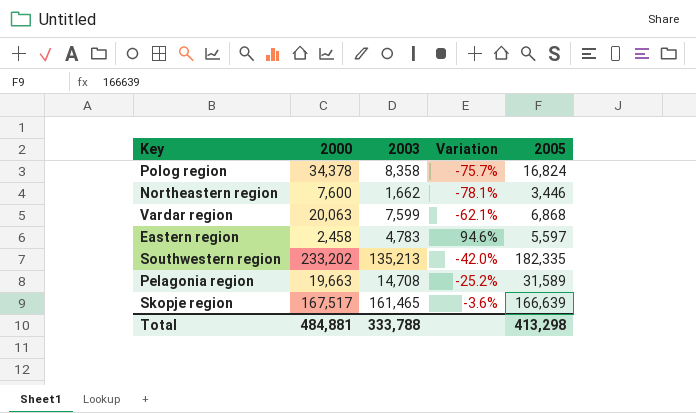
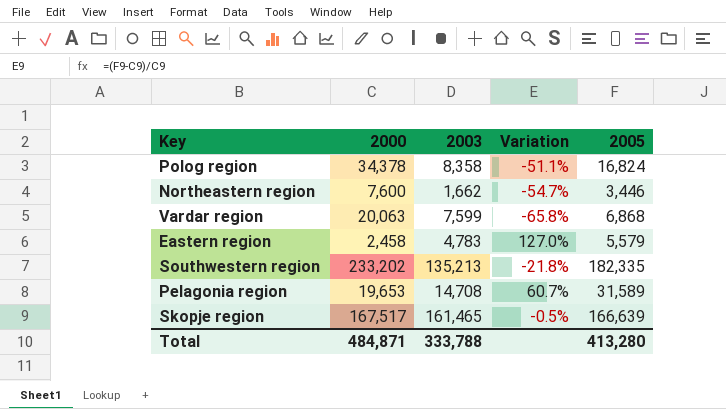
column Variation | formula: ([2003] - [2000]) / [2000] -> ([2005] - [2000]) / [2000]
Eastern region | 2005: 5,597 -> 5,579
Pelagonia region | 2000: 19,663 -> 19,653
Total | 2000: 484,881 -> 484,871
Total | 2005: 413,298 -> 413,280

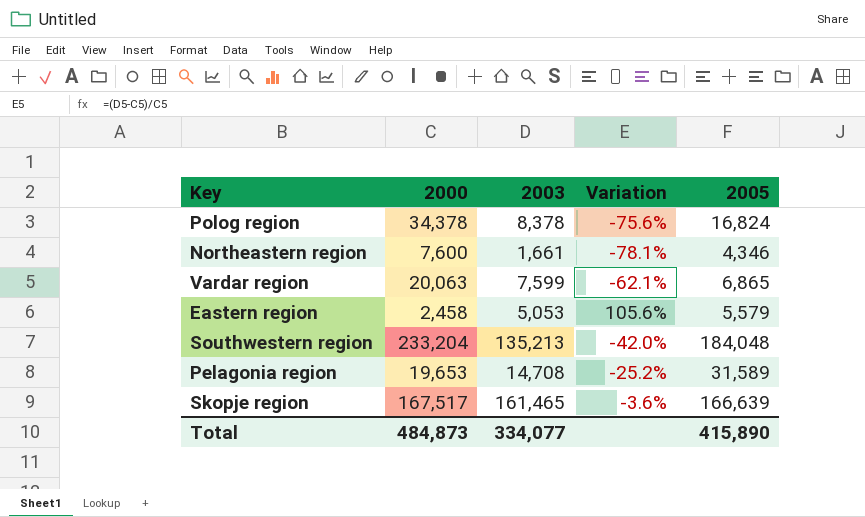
column Variation | formula: ([2005] - [2000]) / [2000] -> ([2003] - [2000]) / [2000]
Polog region | 2003: 8,358 -> 8,378
Northeastern region | 2003: 1,662 -> 1,661
Northeastern region | 2005: 3,446 -> 4,346
Vardar region | 2005: 6,868 -> 6,865
Eastern region | 2003: 4,783 -> 5,053
Southwestern region | 2000: 233,202 -> 233,204
Southwestern region | 2005: 182,335 -> 184,048
Total | 2000: 484,871 -> 484,873
Total | 2003: 333,788 -> 334,077
Total | 2005: 413,280 -> 415,890

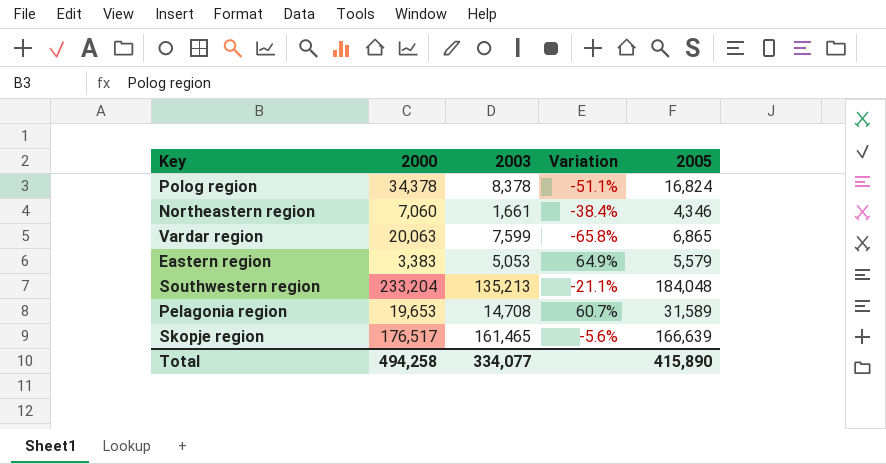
column Variation | formula: ([2003] - [2000]) / [2000] -> ([2005] - [2000]) / [2000]
Northeastern region | 2000: 7,600 -> 7,060
Eastern region | 2000: 2,458 -> 3,383
Skopje region | 2000: 167,517 -> 176,517
Total | 2000: 484,873 -> 494,258

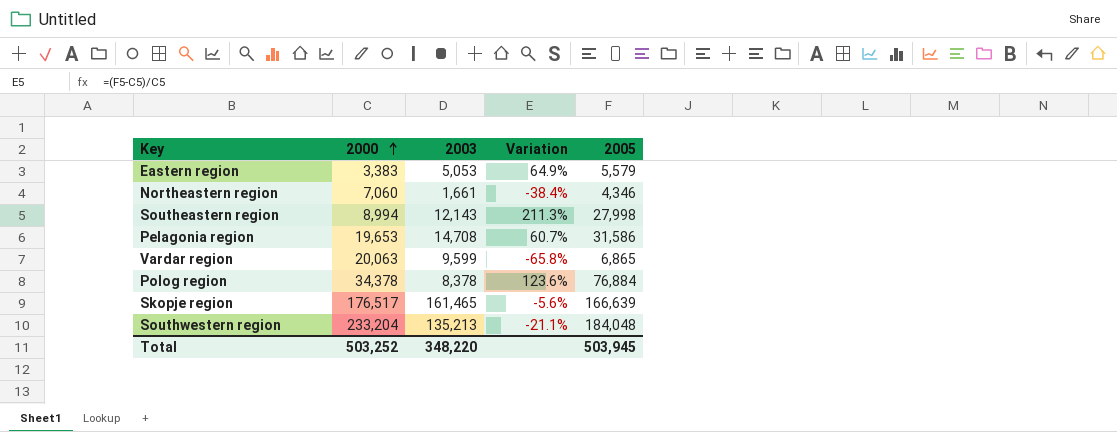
row order: none -> 2000 ascending
row Southeastern region: none -> 8,994 | 12,143 | 211.3% | 27,998
Pelagonia region | 2005: 31,589 -> 31,586
Vardar region | 2003: 7,599 -> 9,599
Polog region | Variation: -51.1% -> 123.6%
Polog region | 2005: 16,824 -> 76,884
Total | 2000: 494,258 -> 503,252
Total | 2003: 334,077 -> 348,220
Total | 2005: 415,890 -> 503,945

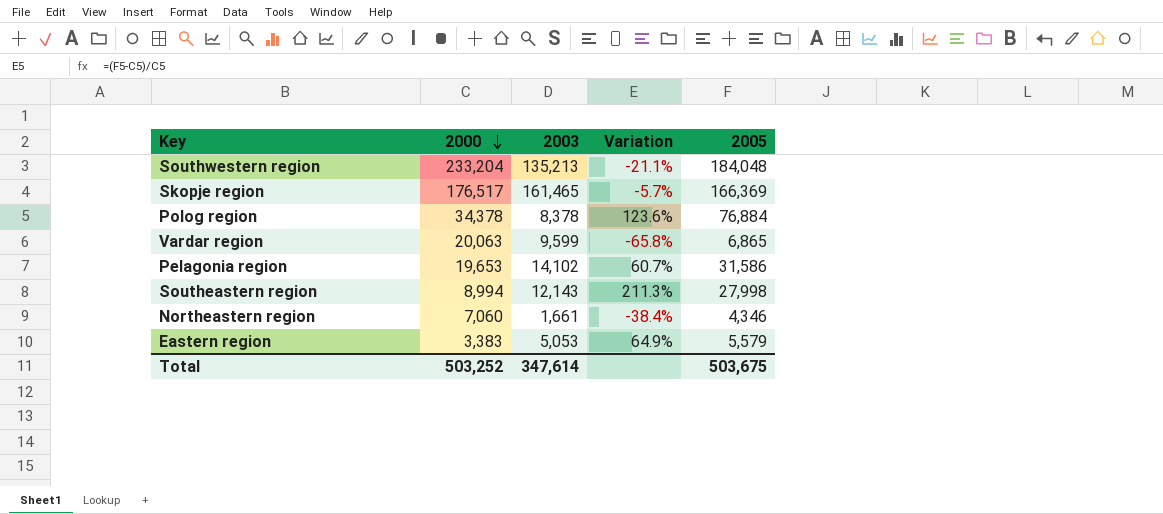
row order: 2000 ascending -> 2000 descending
Skopje region | Variation: -5.6% -> -5.7%
Skopje region | 2005: 166,639 -> 166,369
Pelagonia region | 2003: 14,708 -> 14,102
Total | 2003: 348,220 -> 347,614
Total | 2005: 503,945 -> 503,675

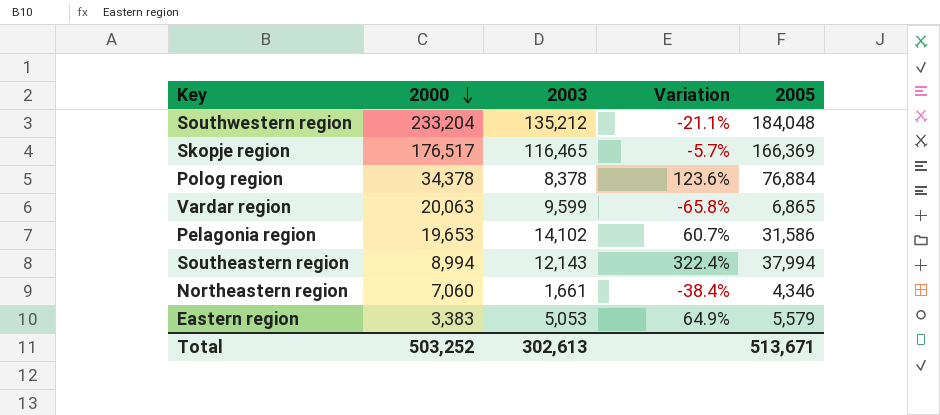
Southwestern region | 2003: 135,213 -> 135,212
Skopje region | 2003: 161,465 -> 116,465
Southeastern region | Variation: 211.3% -> 322.4%
Southeastern region | 2005: 27,998 -> 37,994
Total | 2003: 347,614 -> 302,613
Total | 2005: 503,675 -> 513,671

